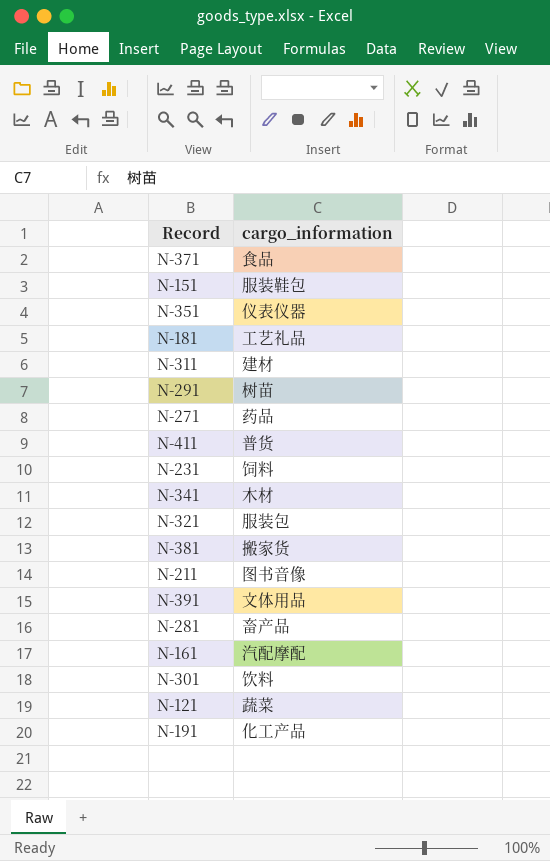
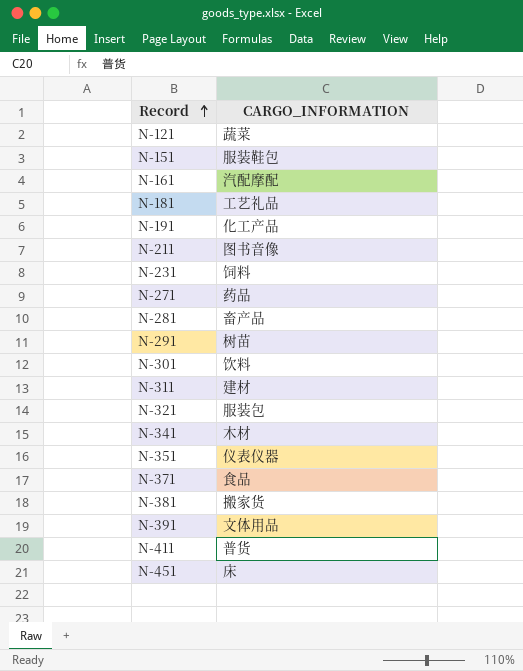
row order: none -> Record ascending
column name: cargo_information -> CARGO_INFORMATION
row N-451: none -> 床

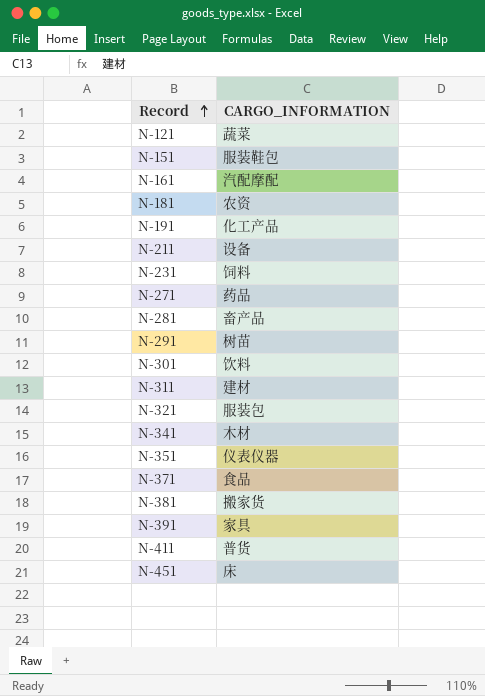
N-181 | CARGO_INFORMATION: 工艺礼品 -> 农资
N-211 | CARGO_INFORMATION: 图书音像 -> 设备
N-391 | CARGO_INFORMATION: 文体用品 -> 家具

